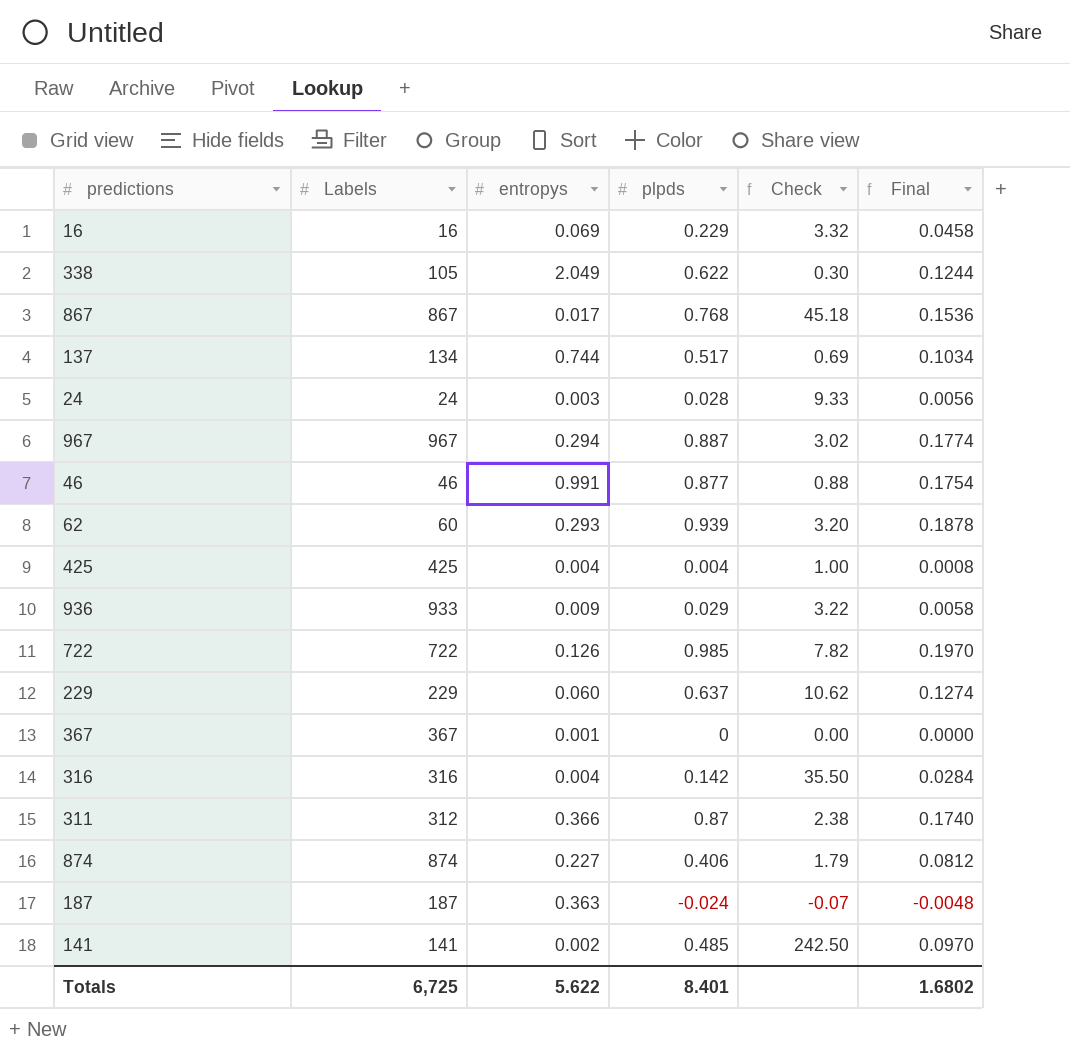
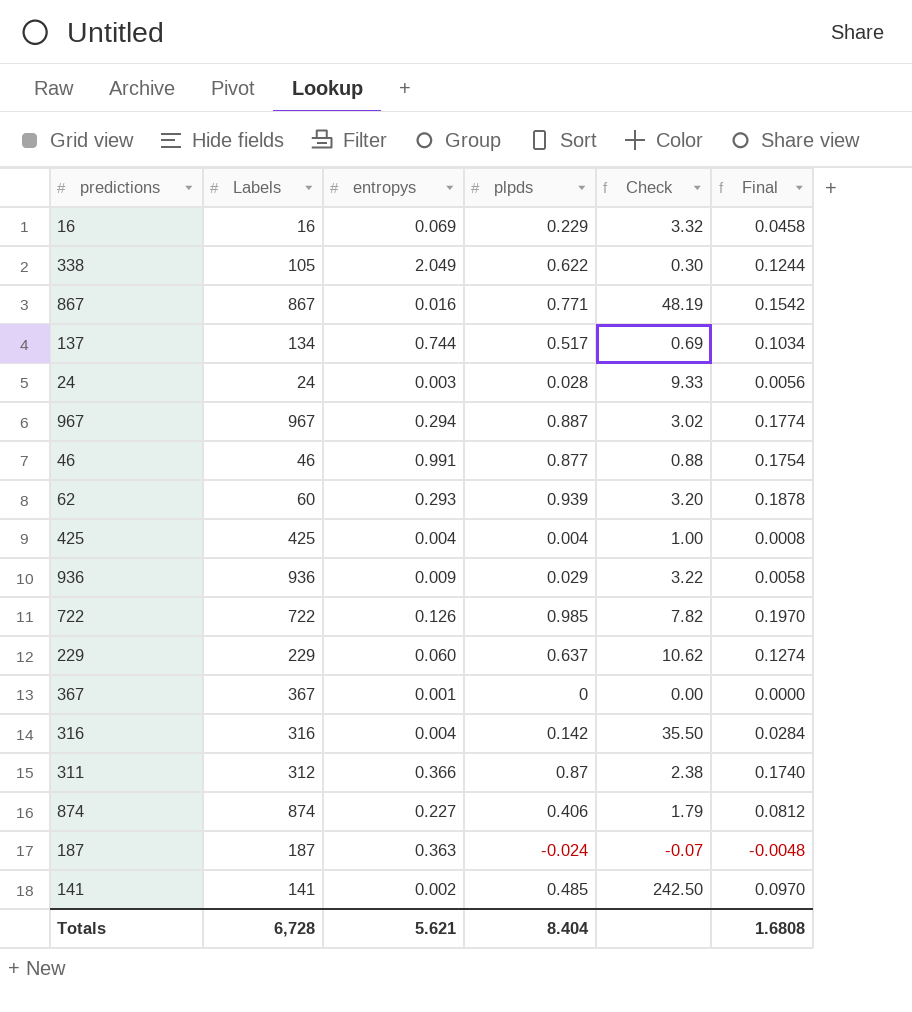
867 | entropys: 0.017 -> 0.016
867 | plpds: 0.768 -> 0.771
867 | Check: 45.18 -> 48.19
867 | Final: 0.1536 -> 0.1542
936 | Labels: 933 -> 936
Totals | Labels: 6,725 -> 6,728
Totals | entropys: 5.622 -> 5.621
Totals | plpds: 8.401 -> 8.404
Totals | Final: 1.6802 -> 1.6808

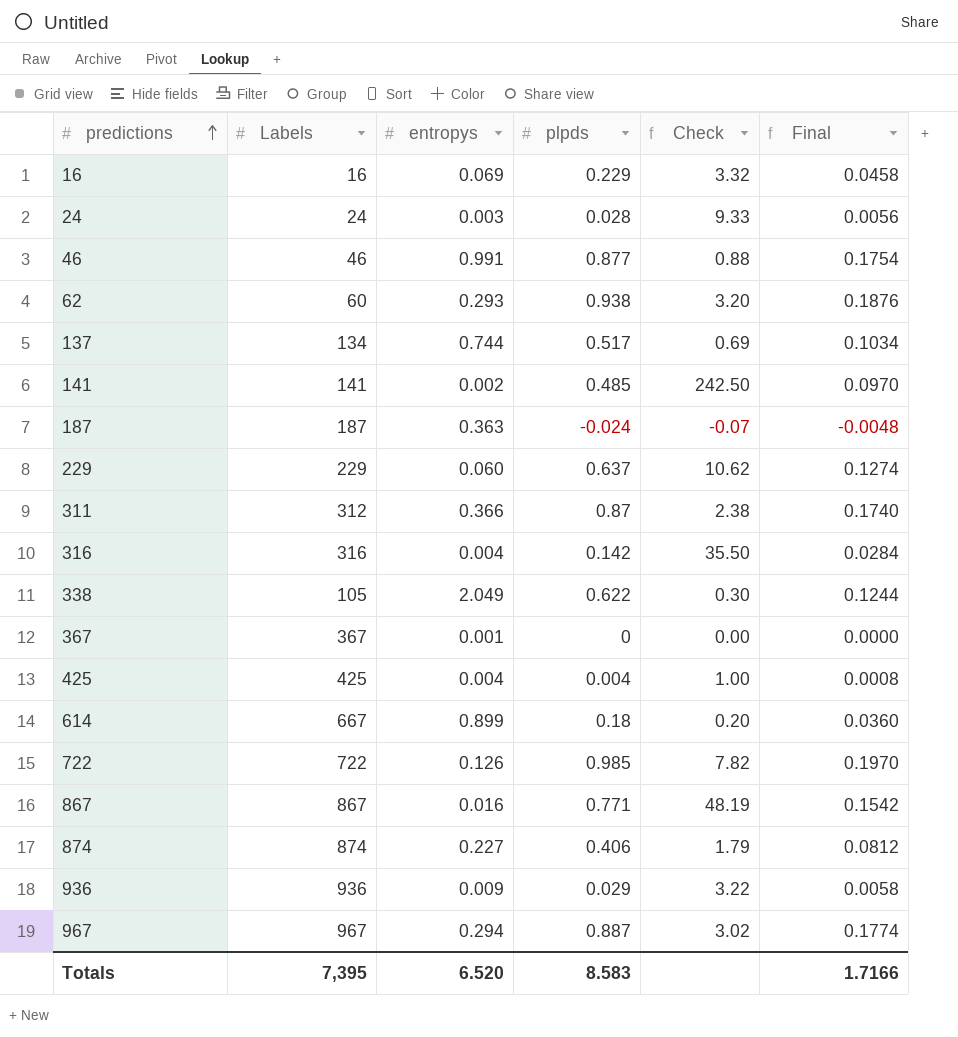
row order: none -> predictions ascending
62 | plpds: 0.939 -> 0.938
62 | Final: 0.1878 -> 0.1876
row 614: none -> 667 | 0.899 | 0.18 | 0.20 | 0.0360
Totals | Labels: 6,728 -> 7,395
Totals | entropys: 5.621 -> 6.520
Totals | plpds: 8.404 -> 8.583
Totals | Final: 1.6808 -> 1.7166

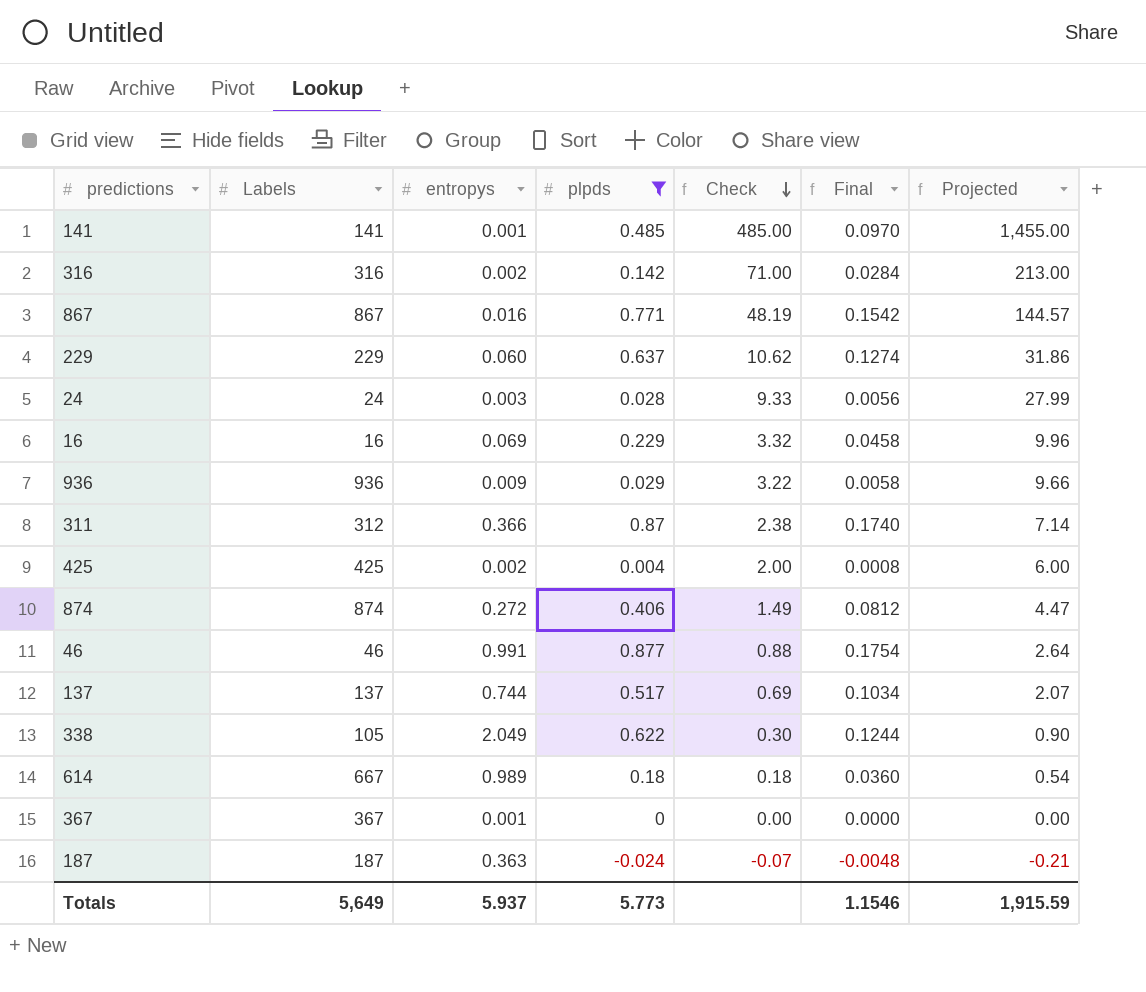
filter: none -> plpds <= 0.877
row order: predictions ascending -> Check descending
column Projected | formula: none -> [Check] * 3
141 | entropys: 0.002 -> 0.001
141 | Check: 242.50 -> 485.00
316 | entropys: 0.004 -> 0.002
316 | Check: 35.50 -> 71.00
425 | entropys: 0.004 -> 0.002
425 | Check: 1.00 -> 2.00
874 | entropys: 0.227 -> 0.272
874 | Check: 1.79 -> 1.49
137 | Labels: 134 -> 137
614 | entropys: 0.899 -> 0.989
614 | Check: 0.20 -> 0.18
Totals | Labels: 7,395 -> 5,649
Totals | entropys: 6.520 -> 5.937
Totals | plpds: 8.583 -> 5.773
Totals | Final: 1.7166 -> 1.1546

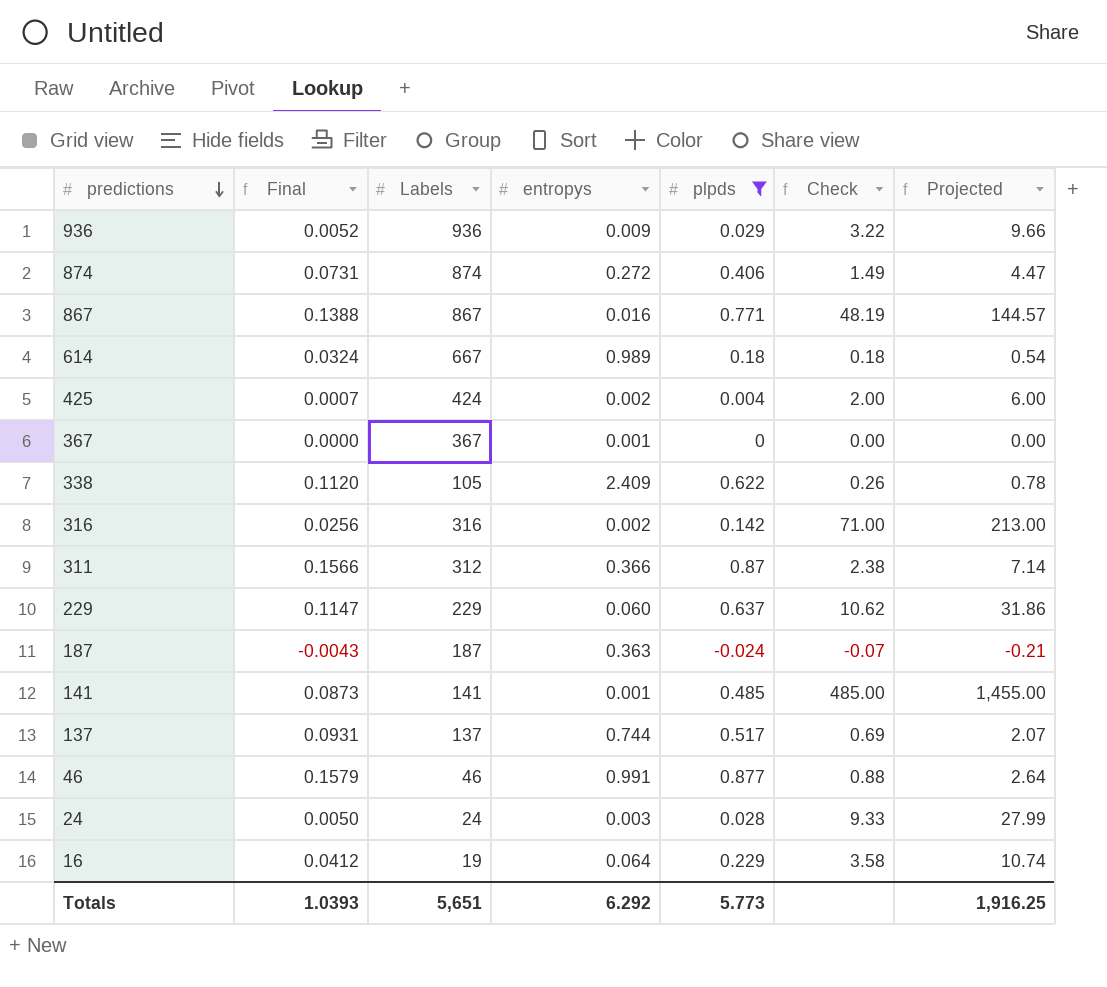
row order: Check descending -> predictions descending
column Final | formula: [plpds] * 0.2 -> [plpds] * 0.18
column Final | position: 6 -> 2
425 | Labels: 425 -> 424
338 | entropys: 2.049 -> 2.409
338 | Check: 0.30 -> 0.26
338 | Projected: 0.90 -> 0.78
16 | Labels: 16 -> 19
16 | entropys: 0.069 -> 0.064
16 | Check: 3.32 -> 3.58
16 | Projected: 9.96 -> 10.74
Totals | Final: 1.1546 -> 1.0393
Totals | Labels: 5,649 -> 5,651
Totals | entropys: 5.937 -> 6.292
Totals | Projected: 1,915.59 -> 1,916.25

